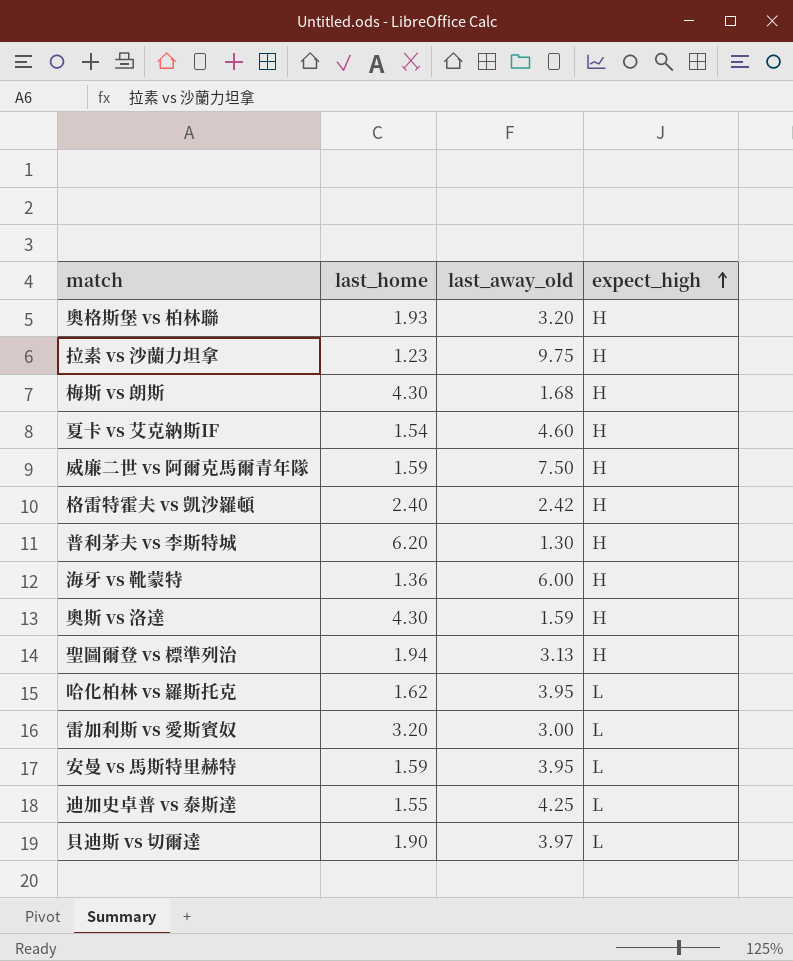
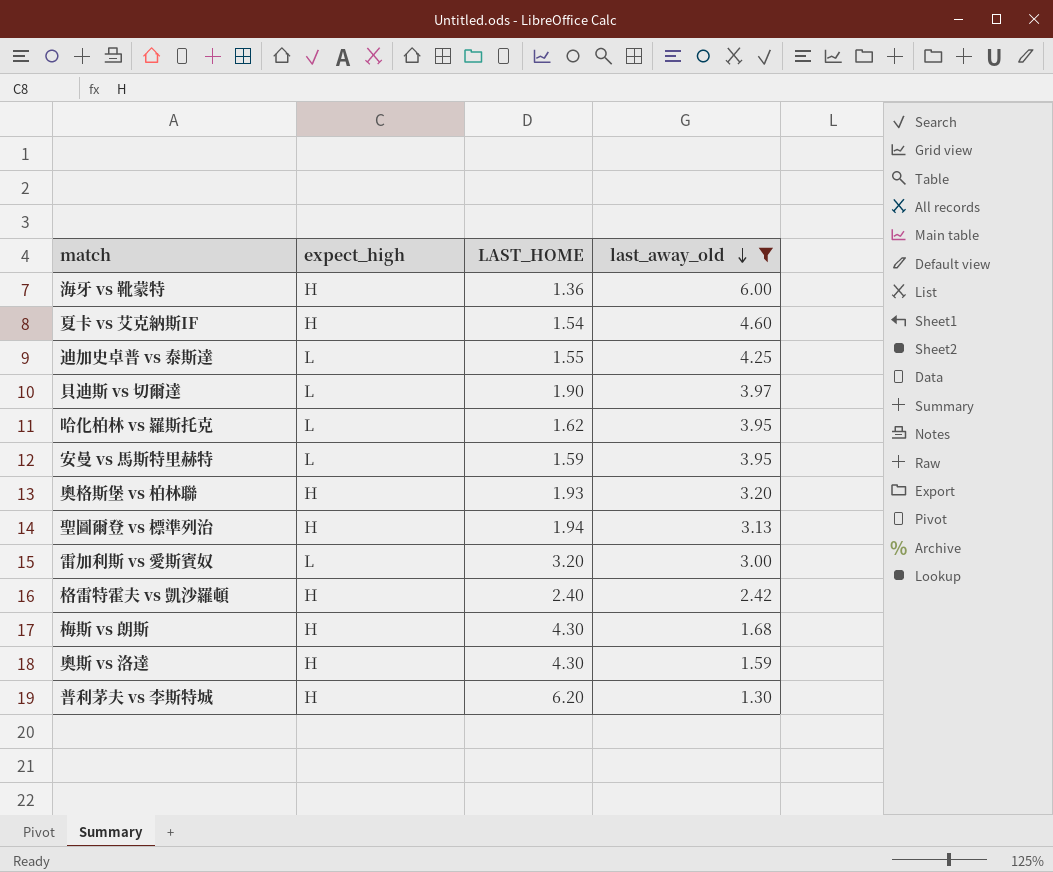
filter: none -> last_away_old <= 6.00
row order: expect_high ascending -> last_away_old descending
column expect_high | position: 4 -> 2
column name: last_home -> LAST_HOME

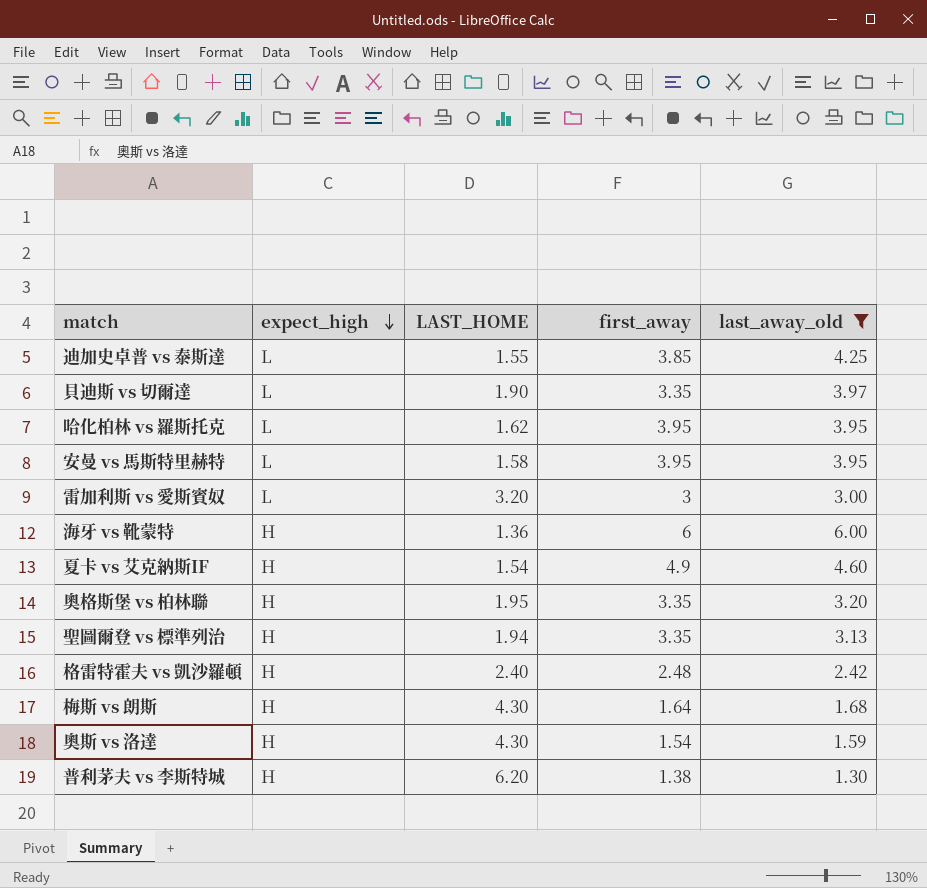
row order: last_away_old descending -> expect_high descending
column first_away | position: none -> 4
安曼 vs 馬斯特里赫特 | LAST_HOME: 1.59 -> 1.58
奧格斯堡 vs 柏林聯 | LAST_HOME: 1.93 -> 1.95

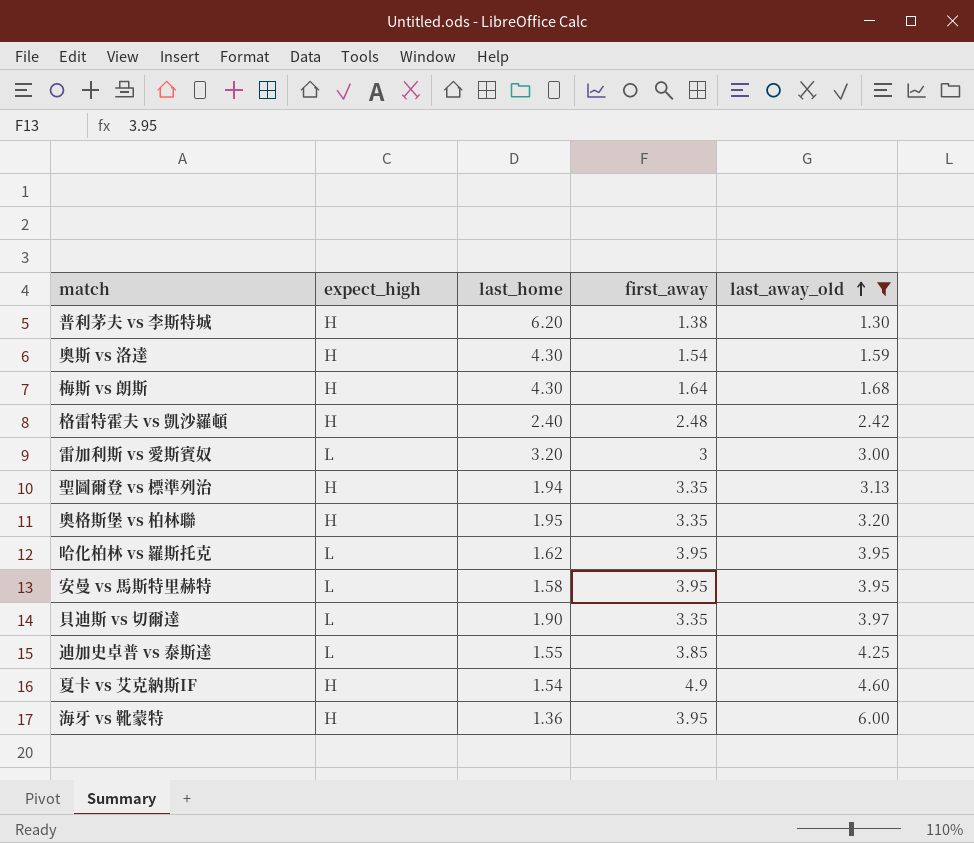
row order: expect_high descending -> last_away_old ascending
column name: LAST_HOME -> last_home
海牙 vs 靴蒙特 | first_away: 6 -> 3.95

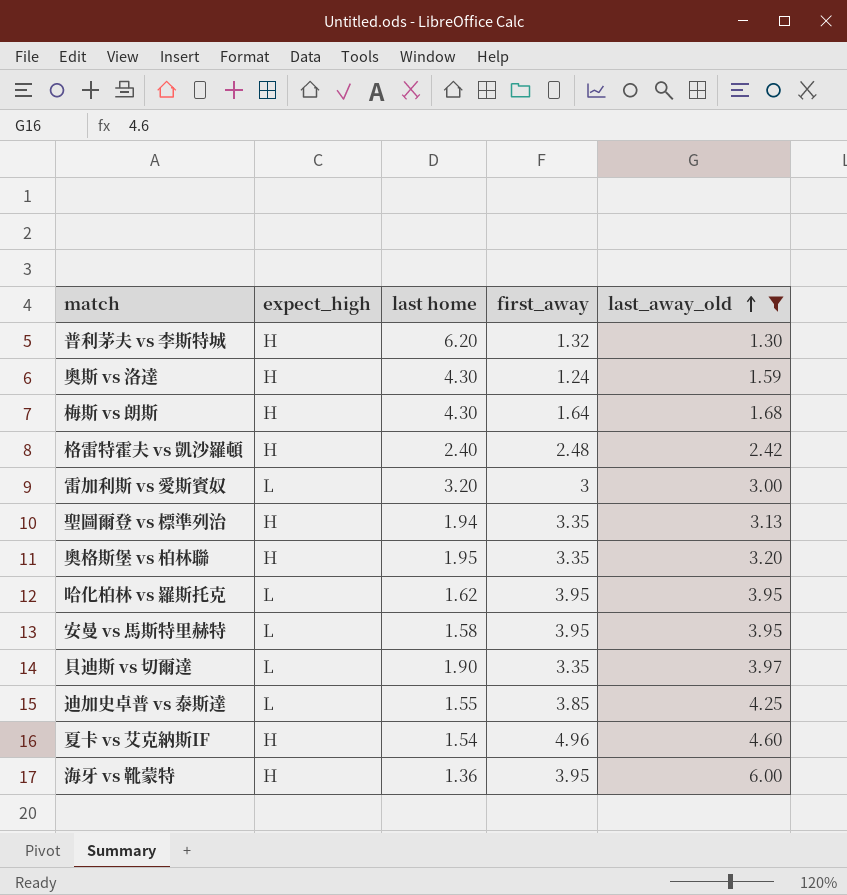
column name: last_home -> last home
普利茅夫 vs 李斯特城 | first_away: 1.38 -> 1.32
奧斯 vs 洛達 | first_away: 1.54 -> 1.24
夏卡 vs 艾克納斯IF | first_away: 4.9 -> 4.96

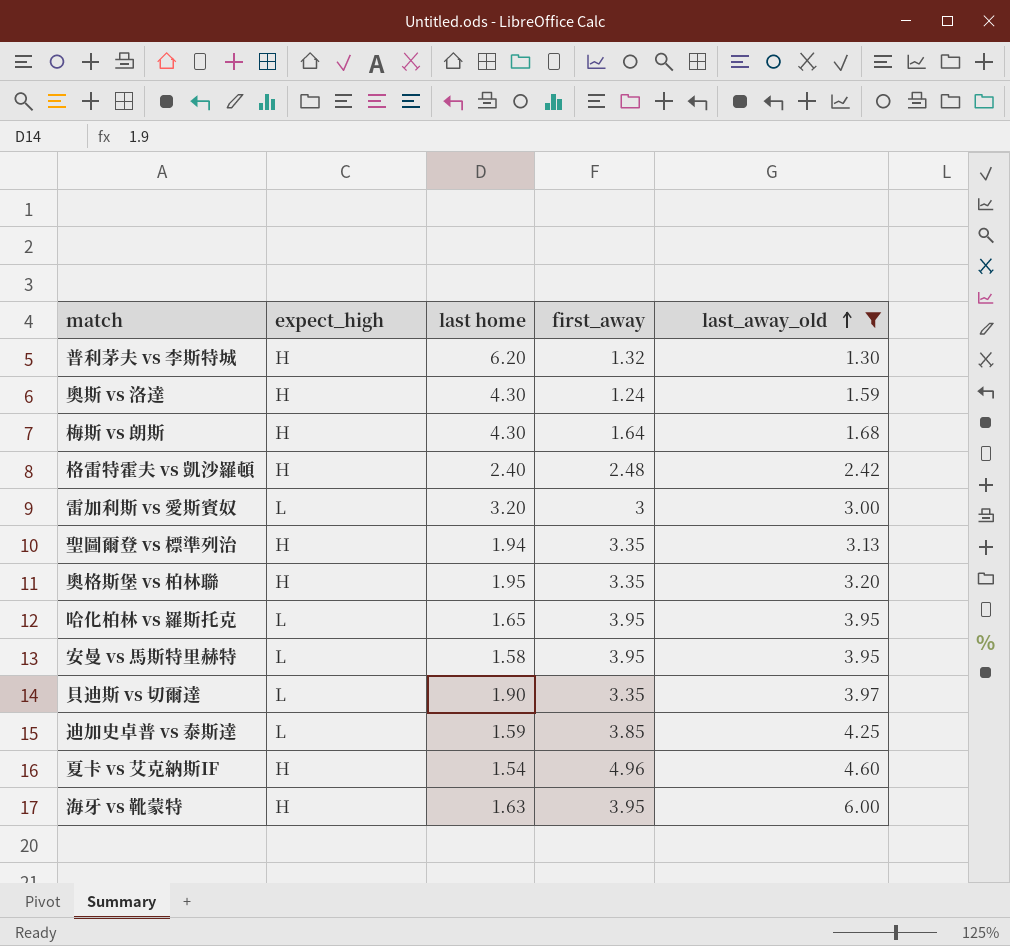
哈化柏林 vs 羅斯托克 | last home: 1.62 -> 1.65
迪加史卓普 vs 泰斯達 | last home: 1.55 -> 1.59
海牙 vs 靴蒙特 | last home: 1.36 -> 1.63

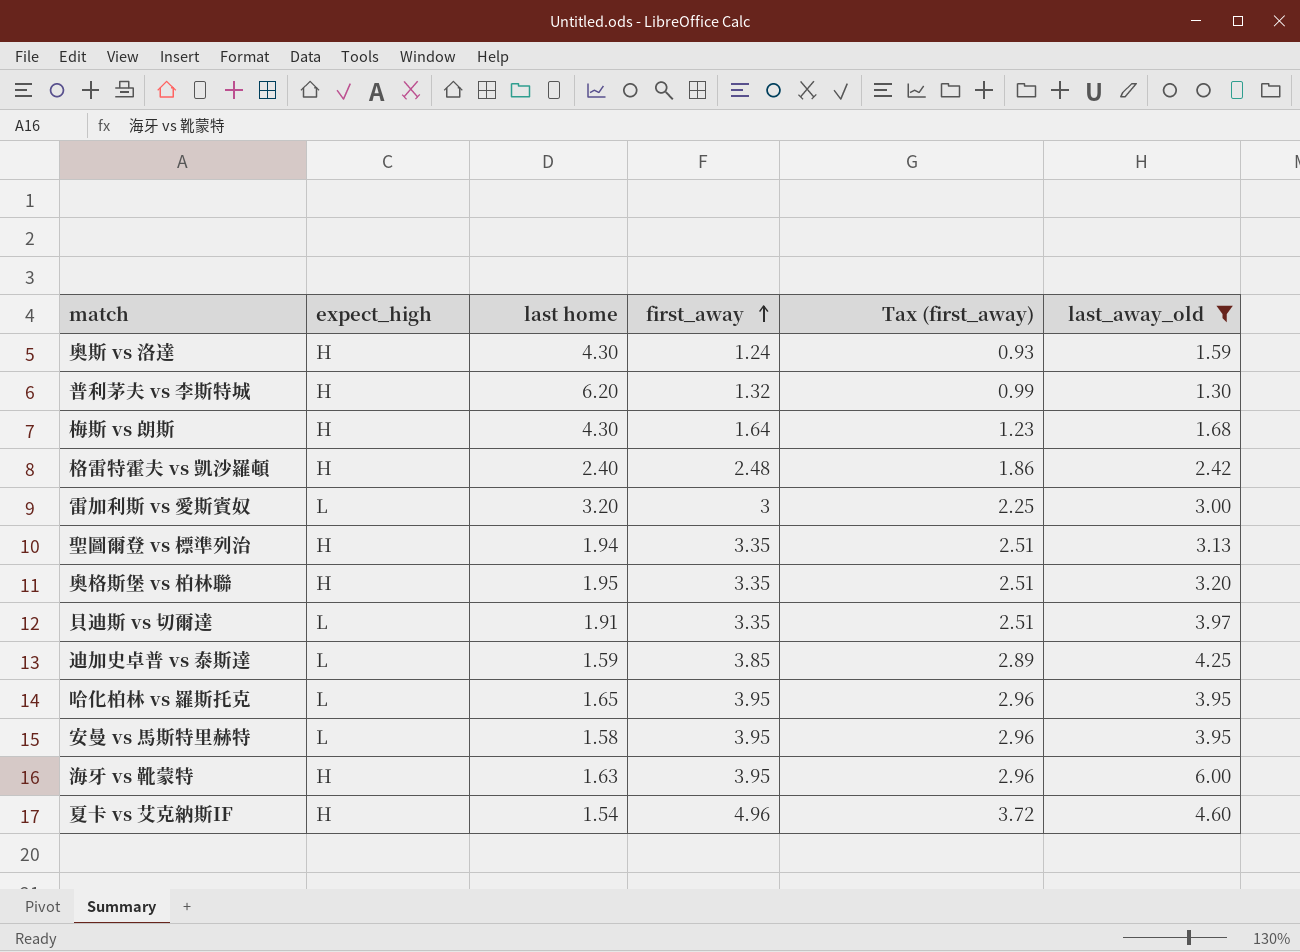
row order: last_away_old ascending -> first_away ascending
column Tax (first_away) | formula: none -> [first_away] * 0.75
貝迪斯 vs 切爾達 | last home: 1.90 -> 1.91

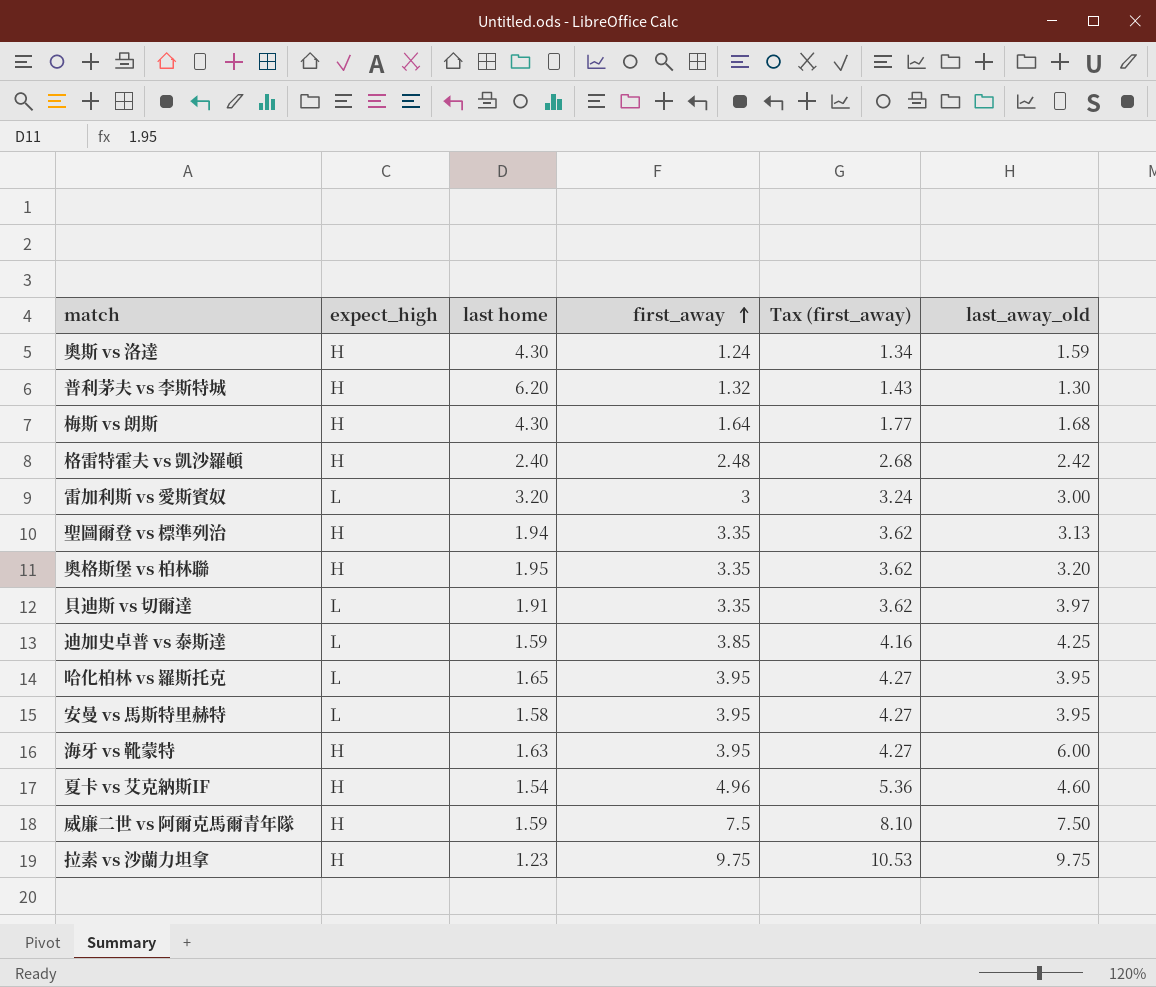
filter: last_away_old <= 6.00 -> none
column Tax (first_away) | formula: [first_away] * 0.75 -> [first_away] * 1.08

